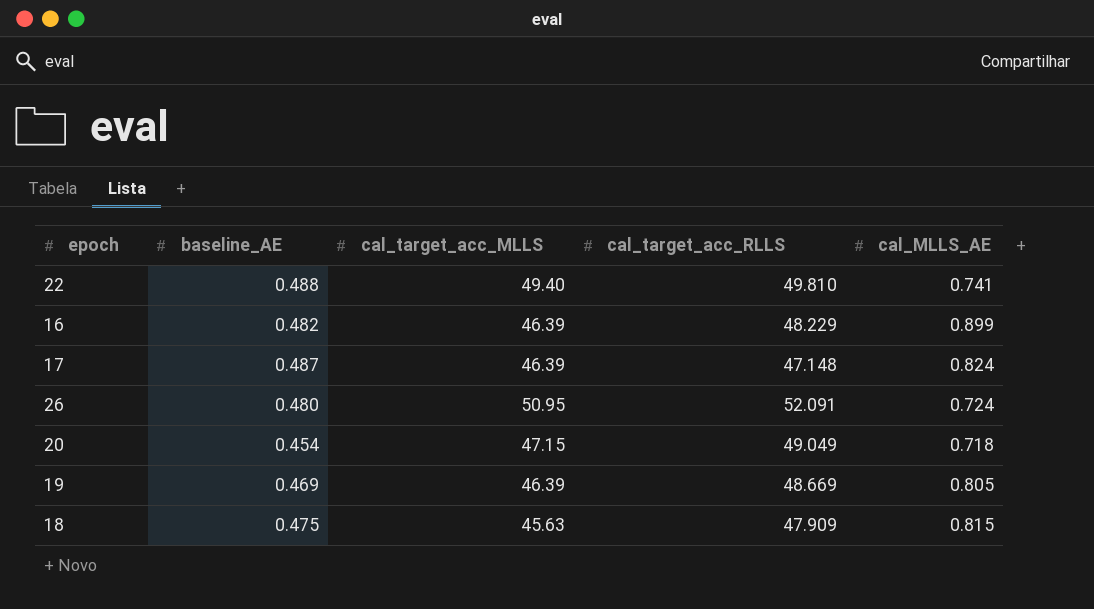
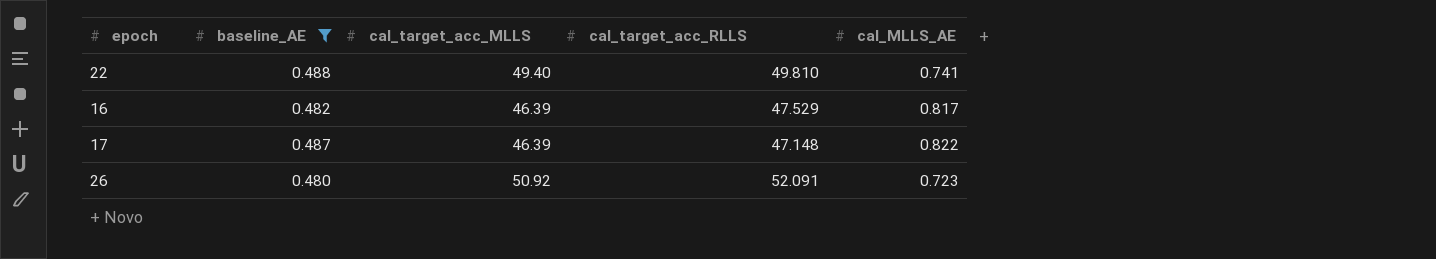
filter: none -> baseline_AE >= 0.480
16 | cal_target_acc_RLLS: 48.229 -> 47.529
16 | cal_MLLS_AE: 0.899 -> 0.817
17 | cal_MLLS_AE: 0.824 -> 0.822
26 | cal_target_acc_MLLS: 50.95 -> 50.92
26 | cal_MLLS_AE: 0.724 -> 0.723

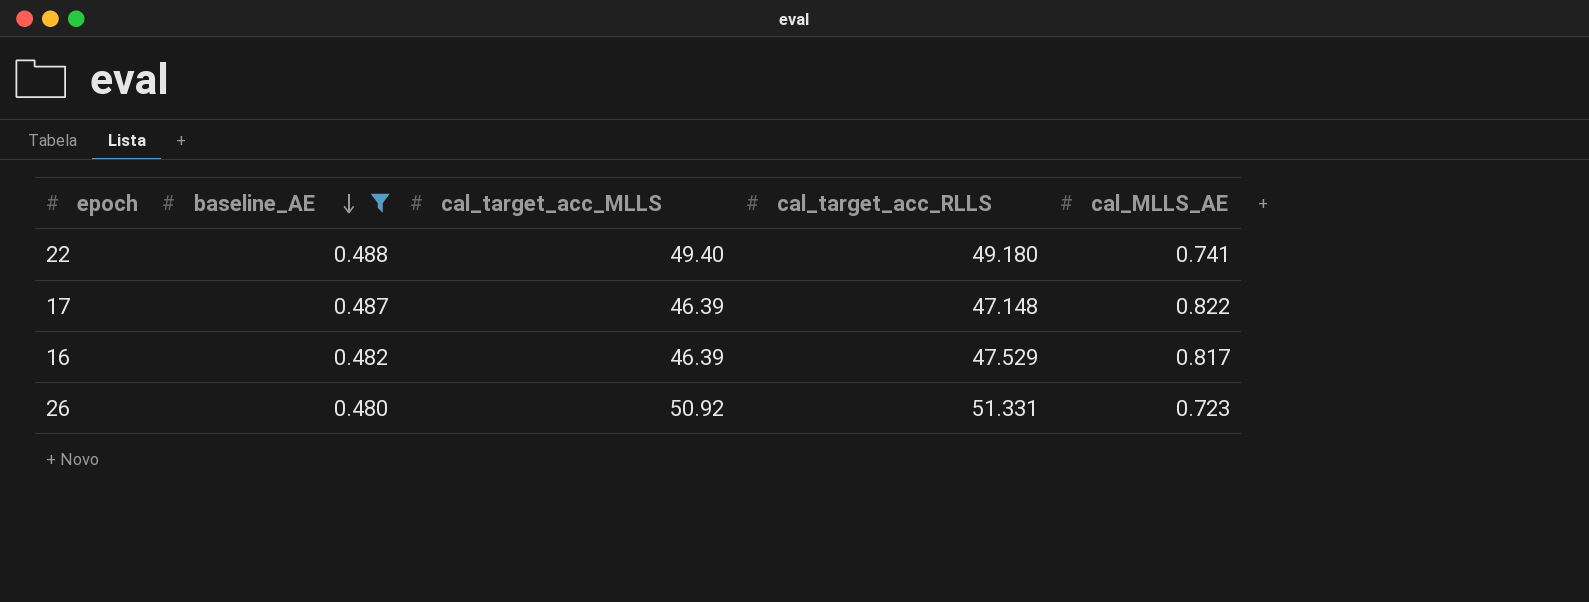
row order: none -> baseline_AE descending
22 | cal_target_acc_RLLS: 49.810 -> 49.180
26 | cal_target_acc_RLLS: 52.091 -> 51.331

